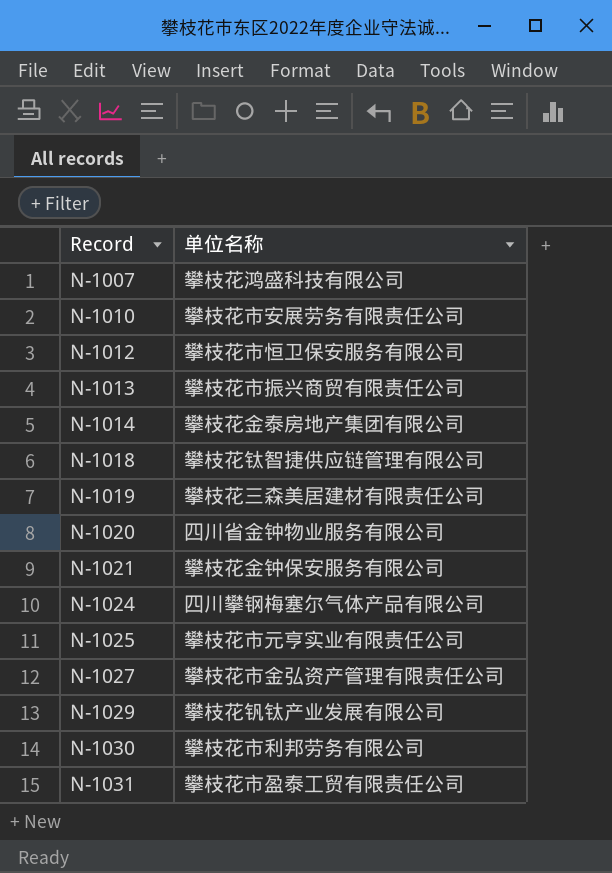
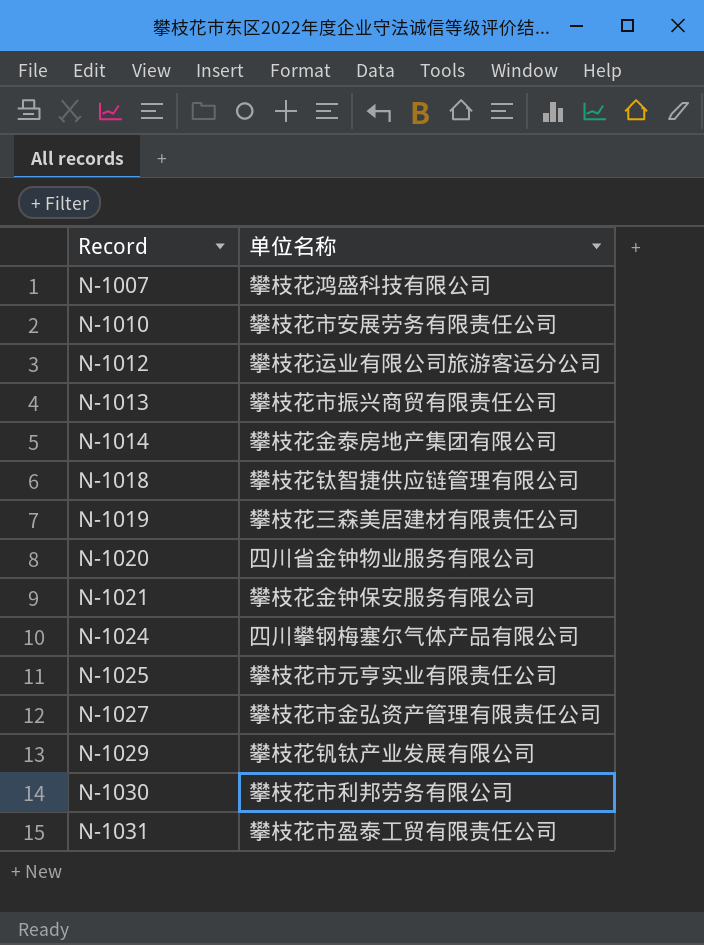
N-1012 | 单位名称: 攀枝花市恒卫保安服务有限公司 -> 攀枝花运业有限公司旅游客运分公司

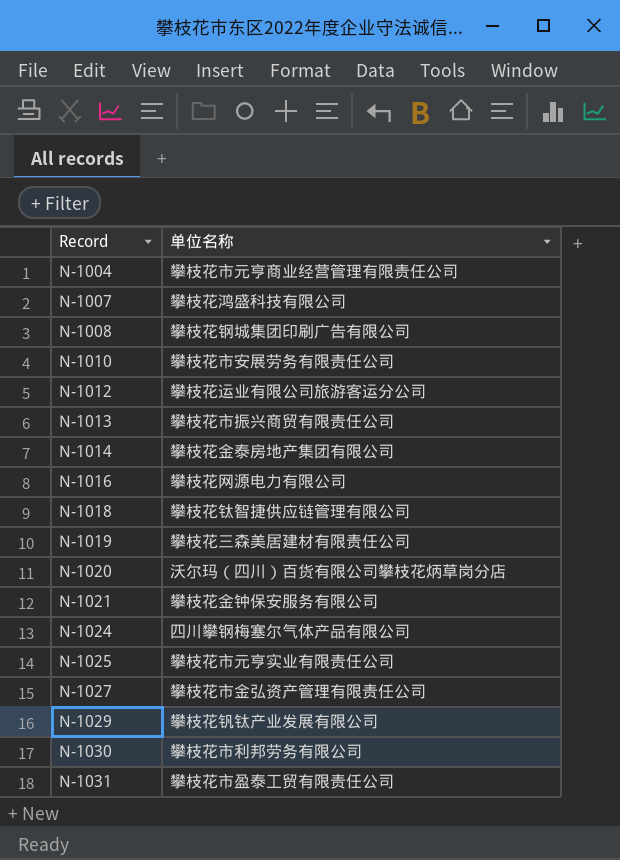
row N-1004: none -> 攀枝花市元亨商业经营管理有限责任公司
row N-1008: none -> 攀枝花钢城集团印刷广告有限公司
row N-1016: none -> 攀枝花网源电力有限公司
N-1020 | 单位名称: 四川省金钟物业服务有限公司 -> 沃尔玛（四川）百货有限公司攀枝花炳草岗分店

